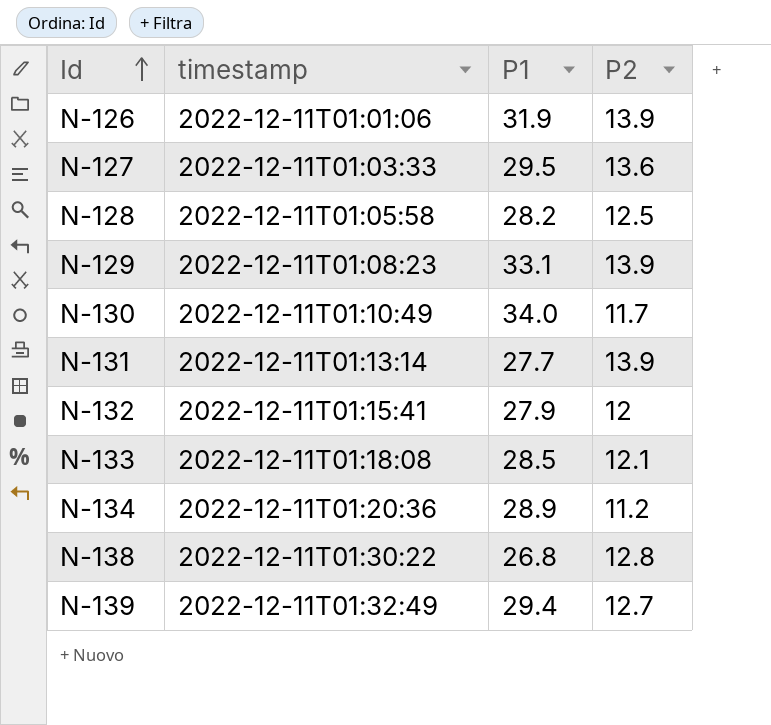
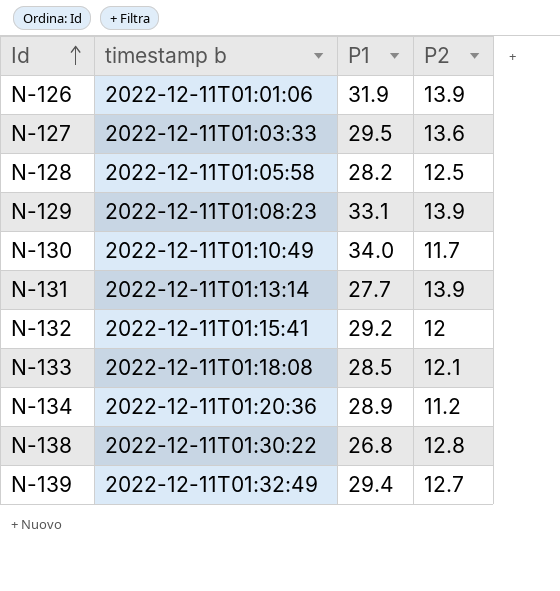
column name: timestamp -> timestamp b
N-132 | P1: 27.9 -> 29.2

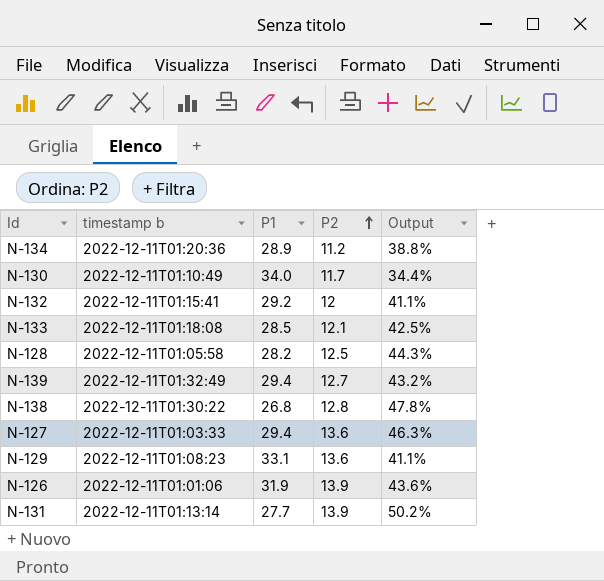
row order: Id ascending -> P2 ascending
column Output | formula: none -> [P2] / [P1]
N-127 | P1: 29.5 -> 29.4
N-129 | P2: 13.9 -> 13.6

